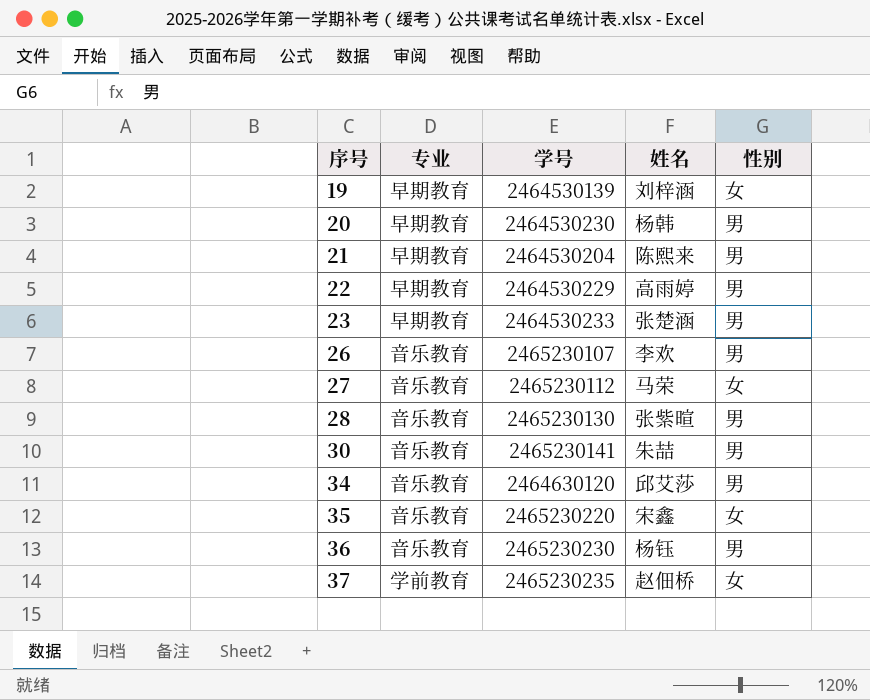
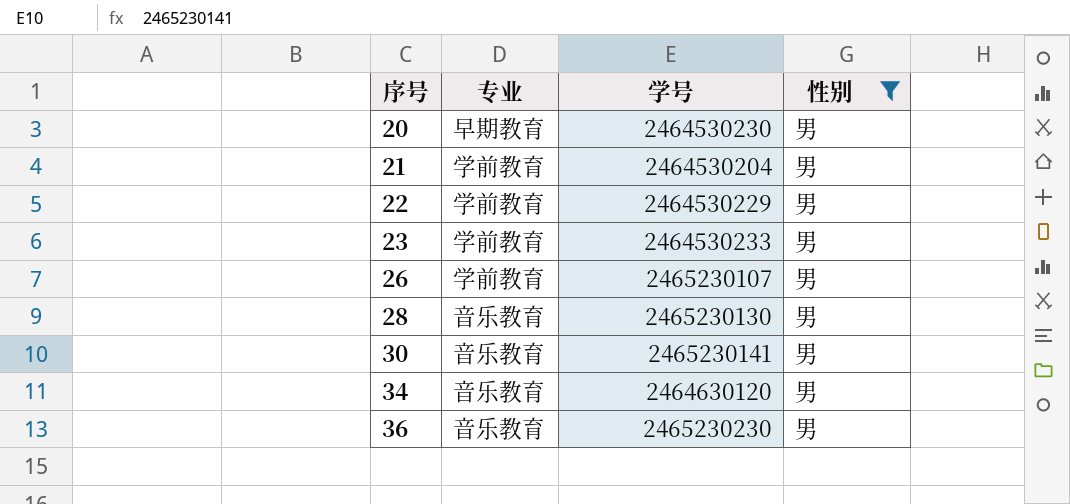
filter: none -> 性别 = 男
column 姓名 | position: 4 -> none
21 | 专业: 早期教育 -> 学前教育
22 | 专业: 早期教育 -> 学前教育
23 | 专业: 早期教育 -> 学前教育
26 | 专业: 音乐教育 -> 学前教育

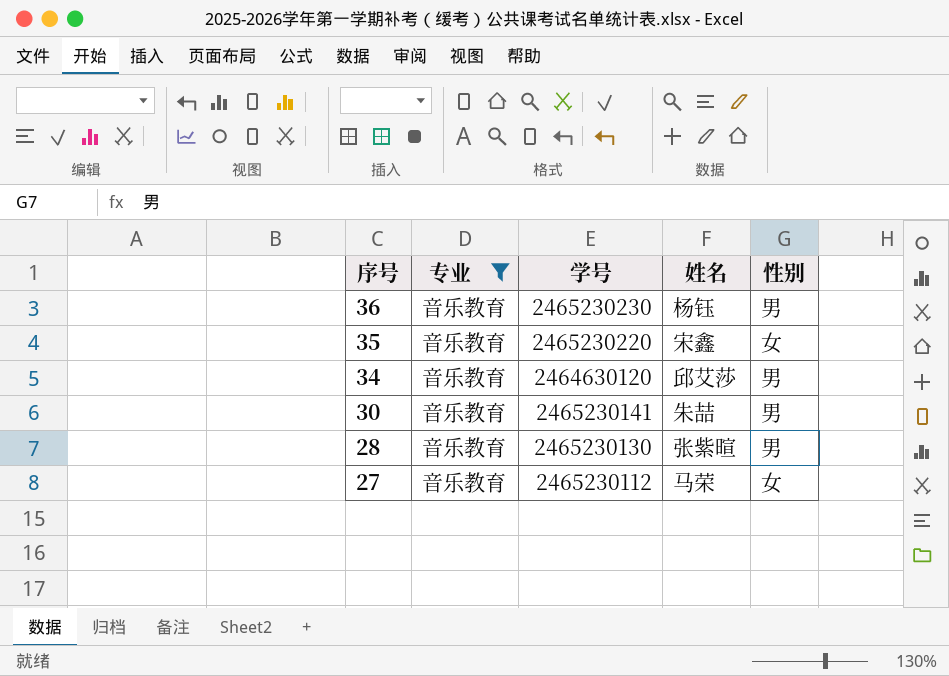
filter: 性别 = 男 -> 专业 = 音乐教育
row order: 序号 ascending -> 序号 descending
column 姓名 | position: none -> 4

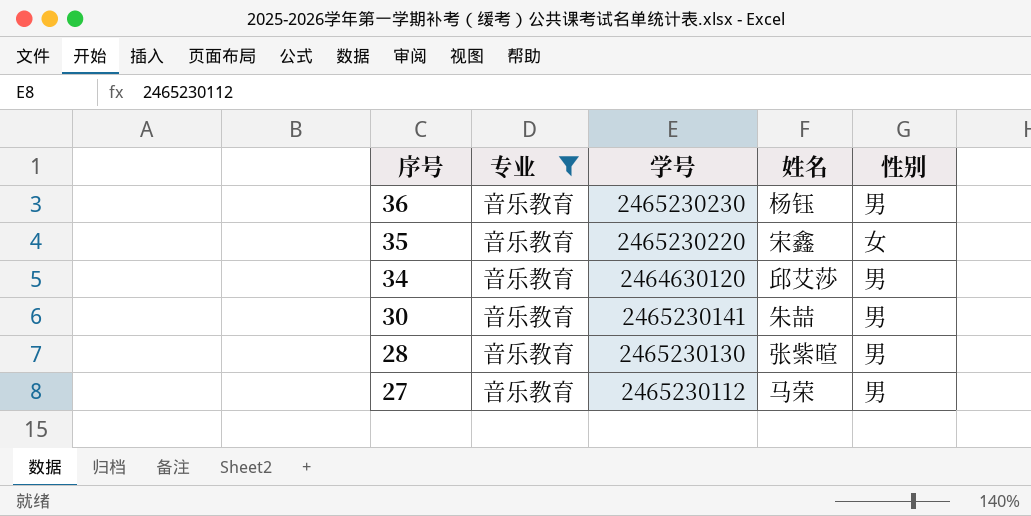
27 | 性别: 女 -> 男

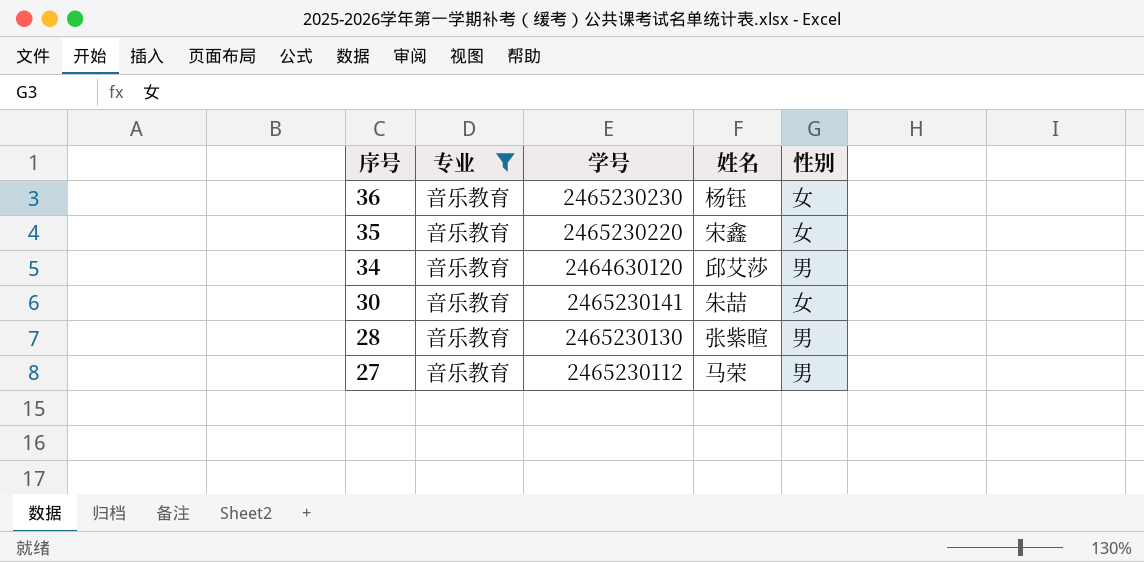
36 | 性别: 男 -> 女
30 | 性别: 男 -> 女

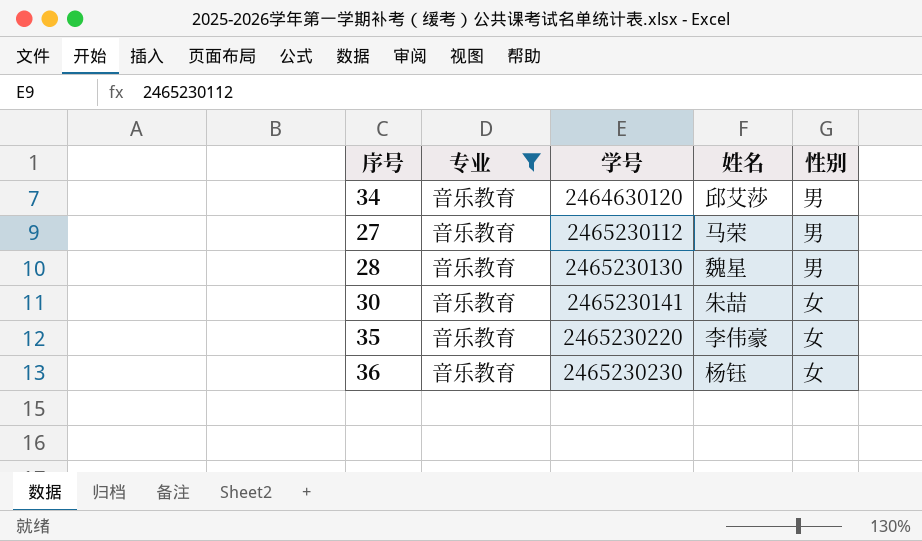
row order: 序号 descending -> 学号 ascending
28 | 姓名: 张紫暄 -> 魏星
35 | 姓名: 宋鑫 -> 李伟豪

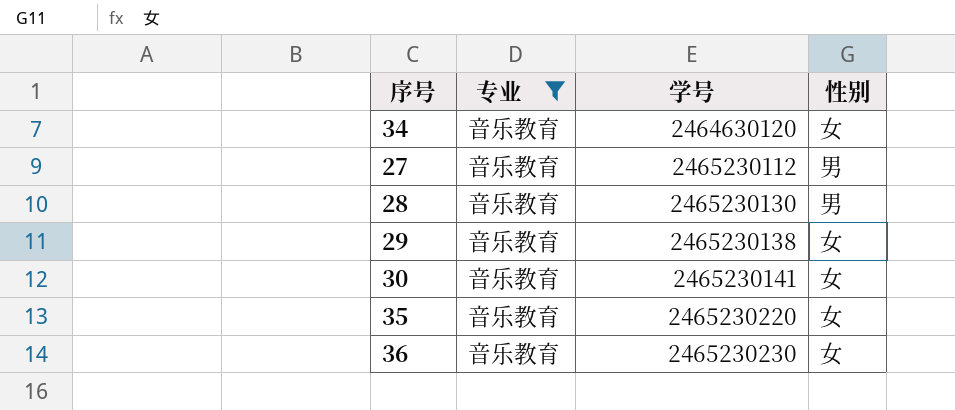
column 姓名 | position: 4 -> none
34 | 性别: 男 -> 女
row 29: none -> 音乐教育 | 2465230138 | 女

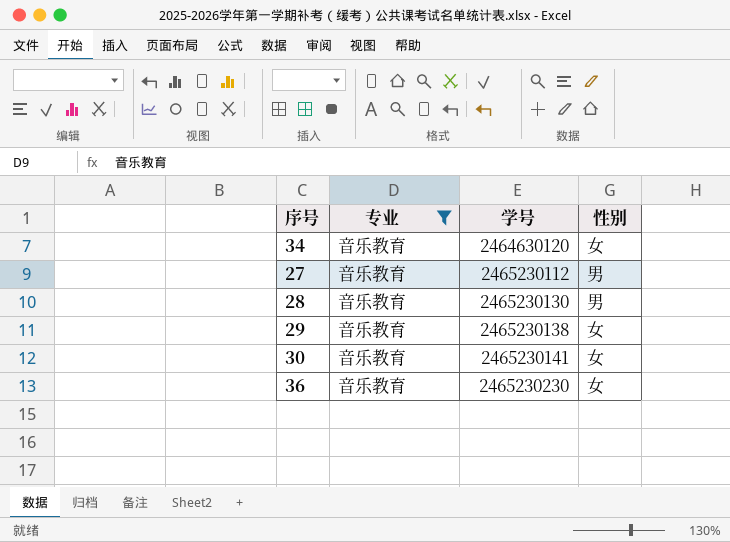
row 35: 音乐教育 | 2465230220 | 女 -> none

